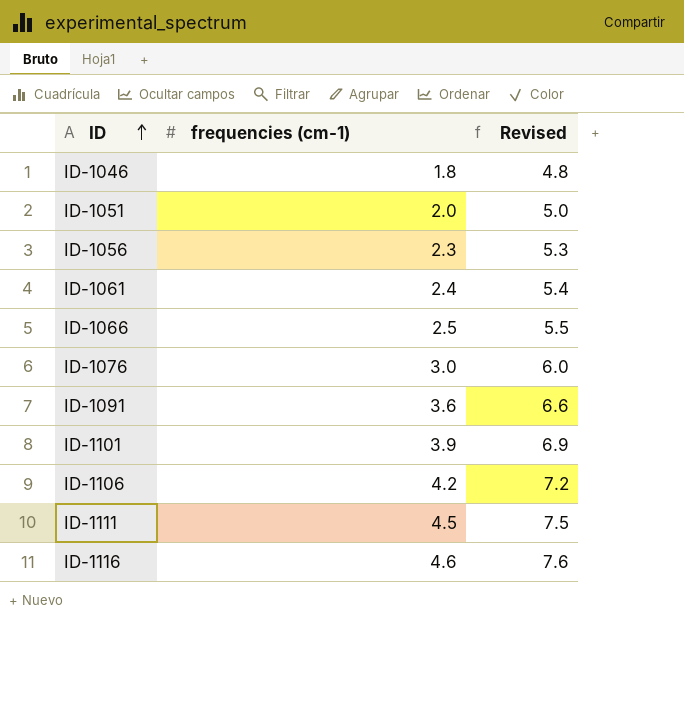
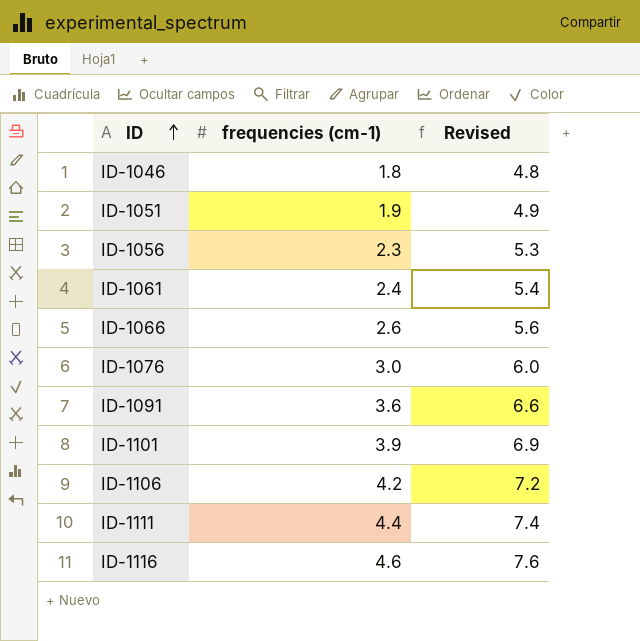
ID-1051 | frequencies (cm-1): 2.0 -> 1.9
ID-1051 | Revised: 5.0 -> 4.9
ID-1066 | frequencies (cm-1): 2.5 -> 2.6
ID-1066 | Revised: 5.5 -> 5.6
ID-1111 | frequencies (cm-1): 4.5 -> 4.4
ID-1111 | Revised: 7.5 -> 7.4

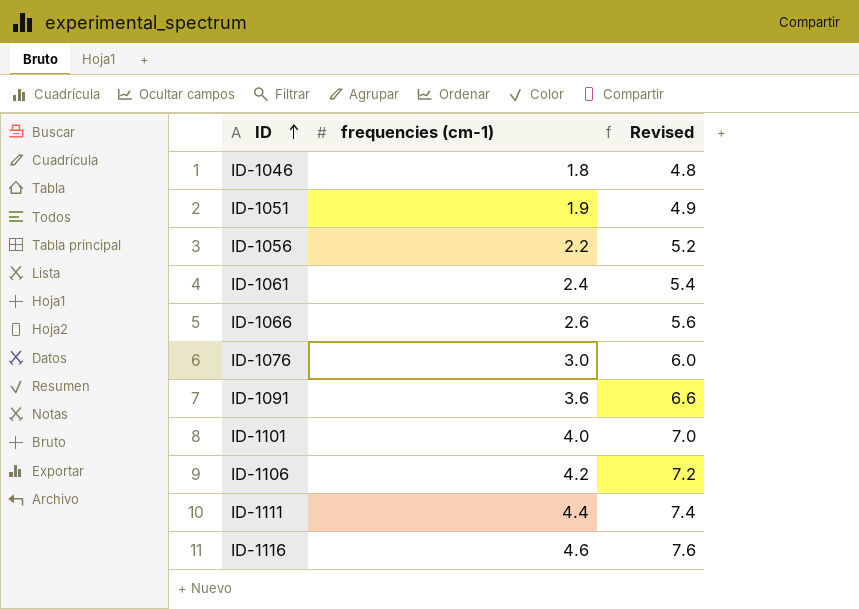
ID-1056 | frequencies (cm-1): 2.3 -> 2.2
ID-1056 | Revised: 5.3 -> 5.2
ID-1101 | frequencies (cm-1): 3.9 -> 4.0
ID-1101 | Revised: 6.9 -> 7.0

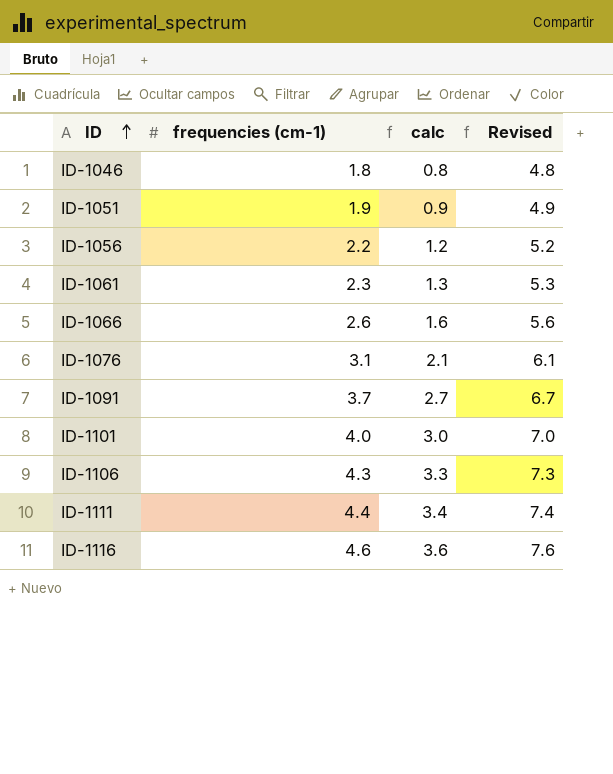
column calc | formula: none -> [frequencies (cm-1)] - 1
ID-1061 | frequencies (cm-1): 2.4 -> 2.3
ID-1061 | Revised: 5.4 -> 5.3
ID-1076 | frequencies (cm-1): 3.0 -> 3.1
ID-1076 | Revised: 6.0 -> 6.1
ID-1091 | frequencies (cm-1): 3.6 -> 3.7
ID-1091 | Revised: 6.6 -> 6.7
ID-1106 | frequencies (cm-1): 4.2 -> 4.3
ID-1106 | Revised: 7.2 -> 7.3

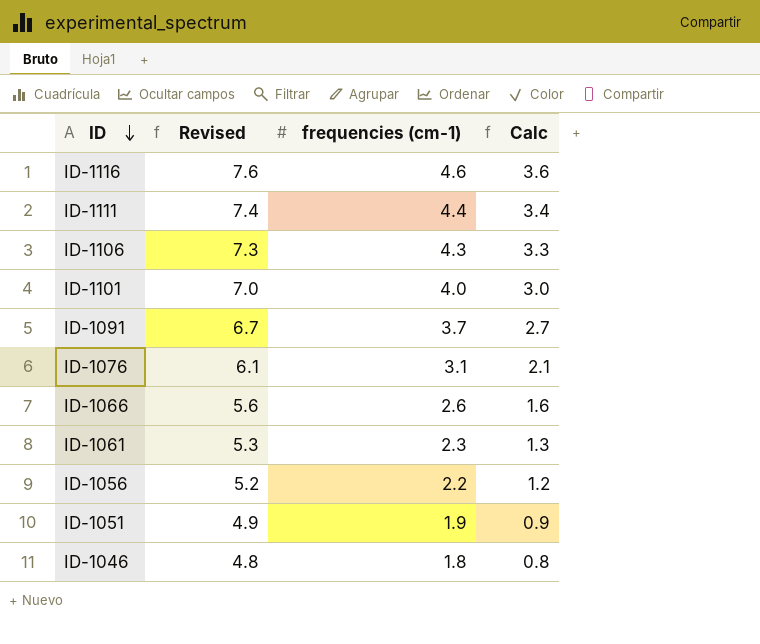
row order: ID ascending -> ID descending
column Revised | position: 4 -> 2
column name: calc -> Calc

